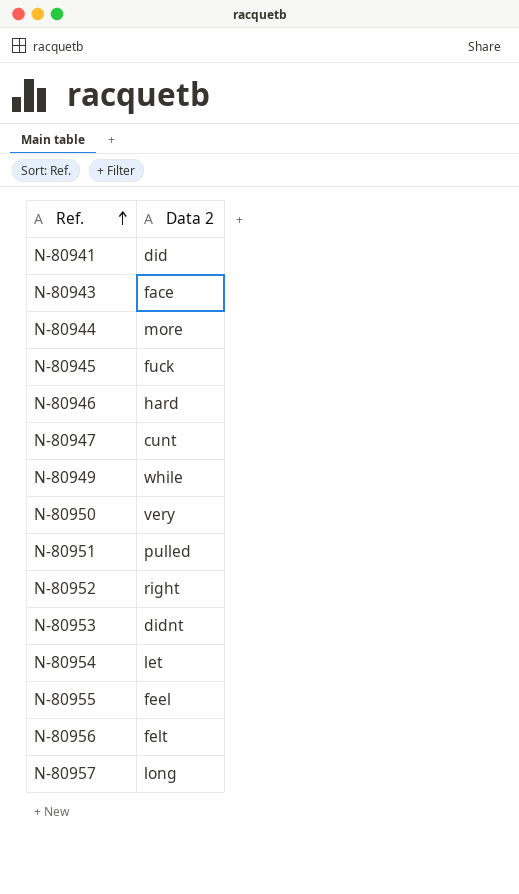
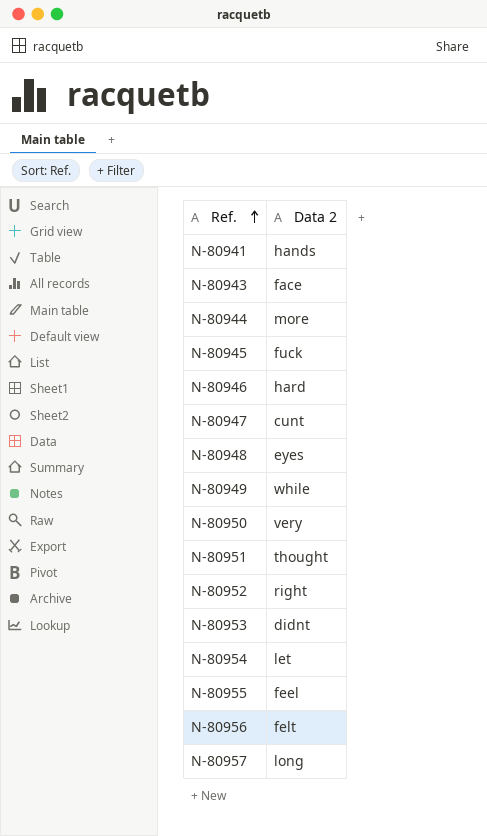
N-80941 | Data 2: did -> hands
row N-80948: none -> eyes
N-80951 | Data 2: pulled -> thought

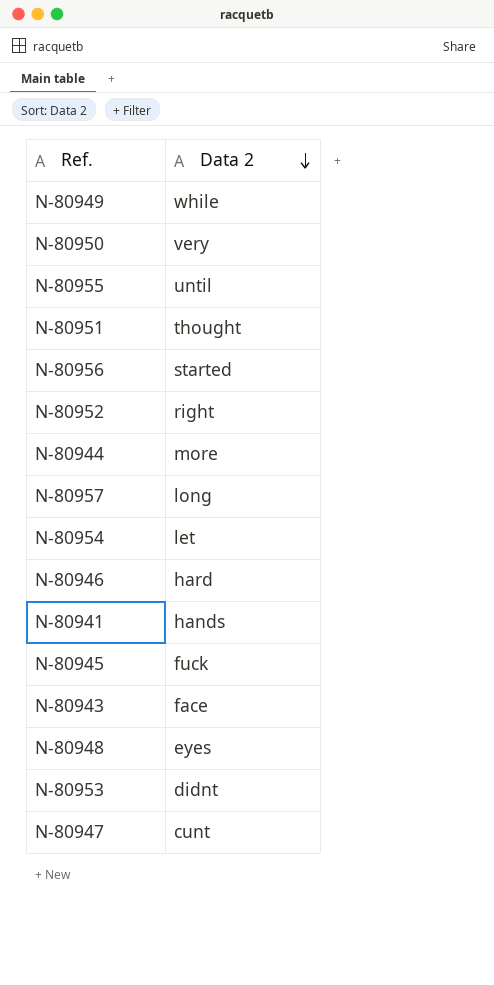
row order: Ref. ascending -> Data 2 descending
N-80955 | Data 2: feel -> until
N-80956 | Data 2: felt -> started

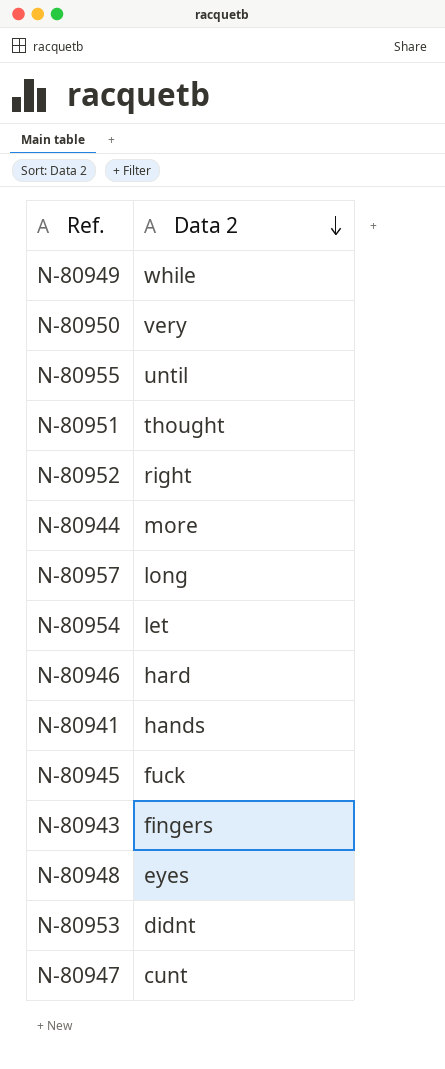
row N-80956: started -> none
N-80943 | Data 2: face -> fingers

